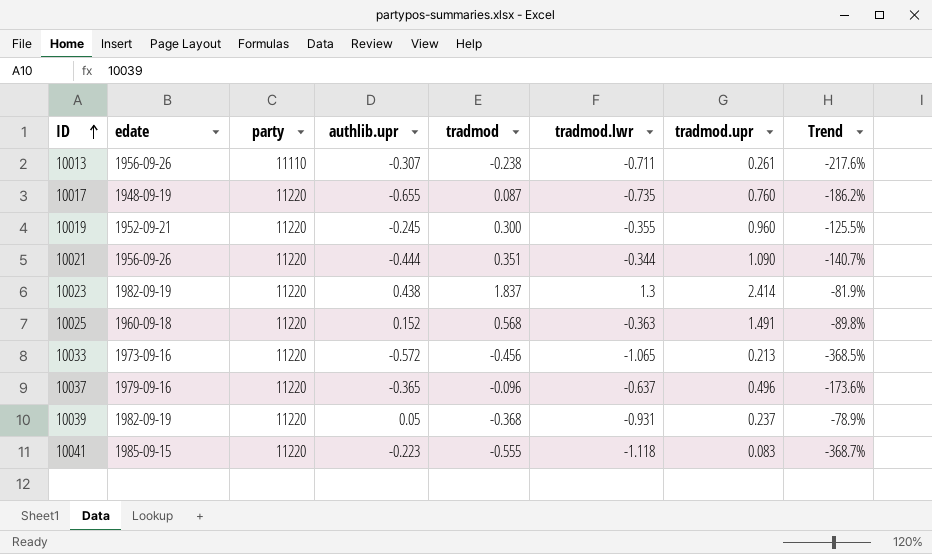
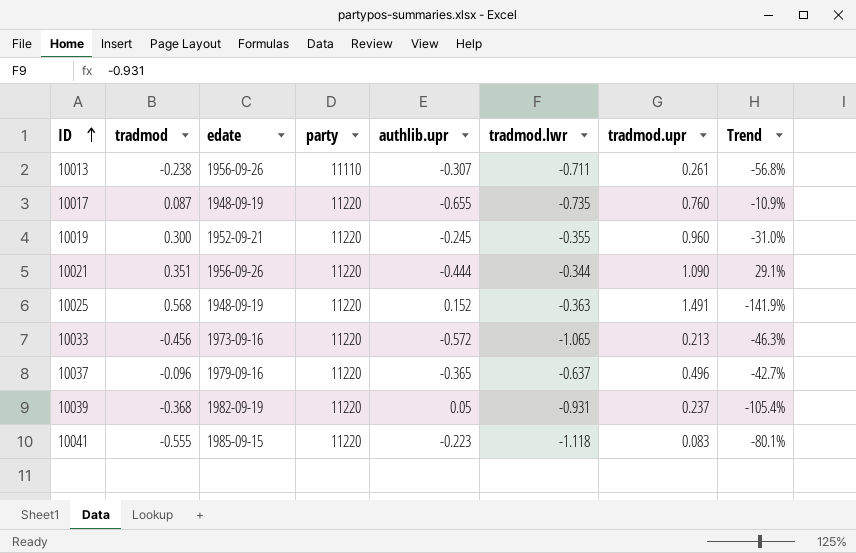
column tradmod | position: 5 -> 2
column Trend | formula: ([authlib.upr] - [tradmod.upr]) / [tradmod.upr] -> ([authlib.upr] - [tradmod.lwr]) / [tradmod.lwr]
row 10023: 1982-09-19 | 11220 | 0.438 | 1.837 | 1.3 | 2.414 | -81.9% -> none
10025 | edate: 1960-09-18 -> 1948-09-19

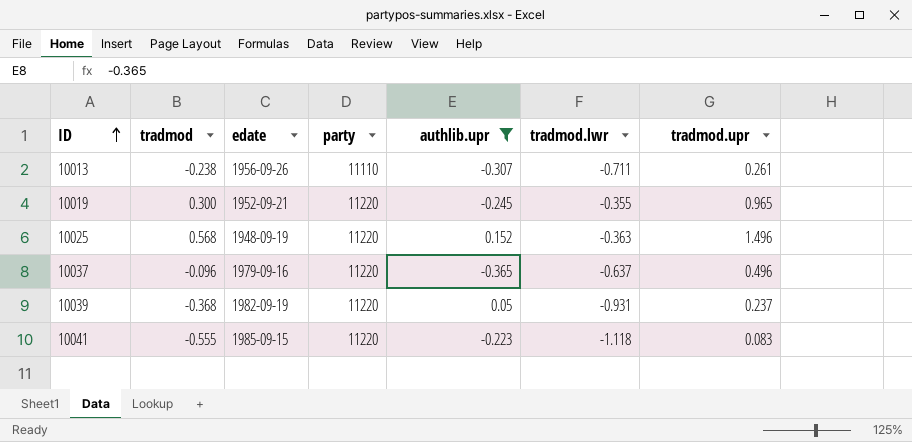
filter: none -> authlib.upr >= -0.365
column Trend | formula: ([authlib.upr] - [tradmod.lwr]) / [tradmod.lwr] -> none
10019 | tradmod.upr: 0.960 -> 0.965
10025 | tradmod.upr: 1.491 -> 1.496

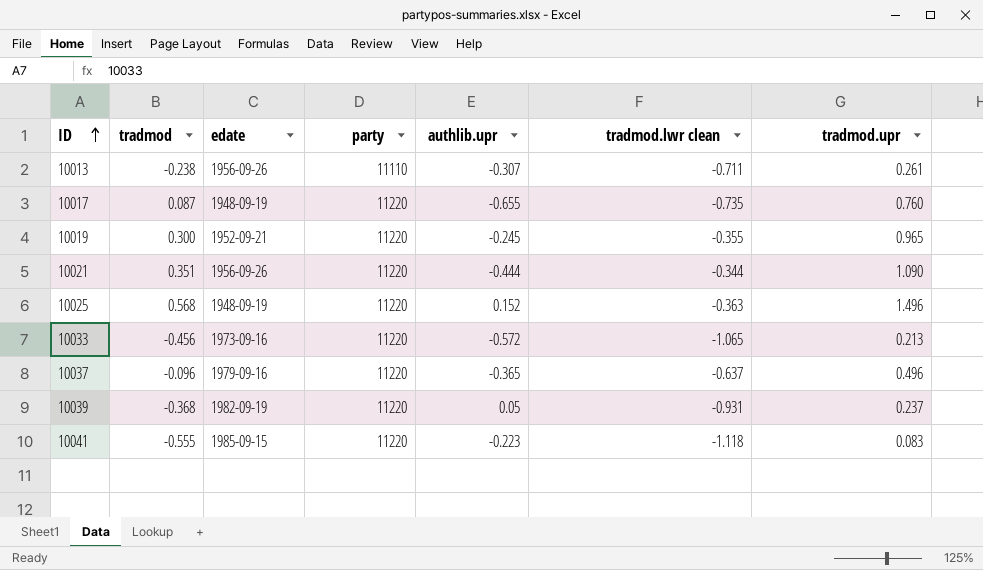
filter: authlib.upr >= -0.365 -> none
column name: tradmod.lwr -> tradmod.lwr clean

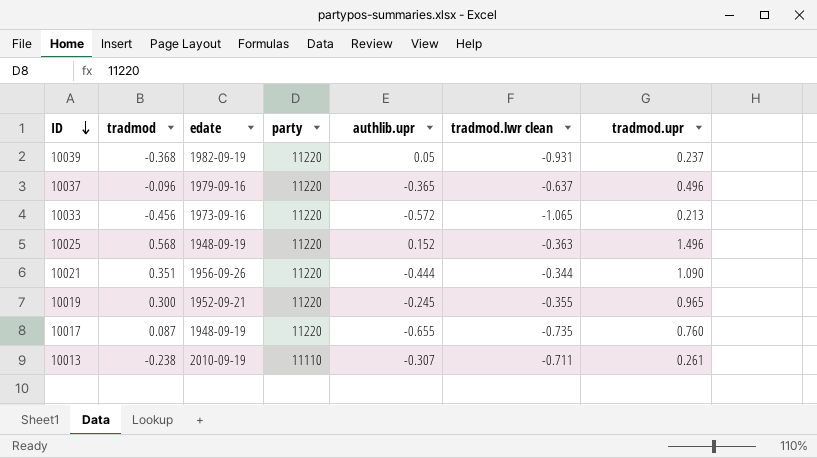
row order: ID ascending -> ID descending
row 10041: -0.555 | 1985-09-15 | 11220 | -0.223 | -1.118 | 0.083 -> none
10013 | edate: 1956-09-26 -> 2010-09-19

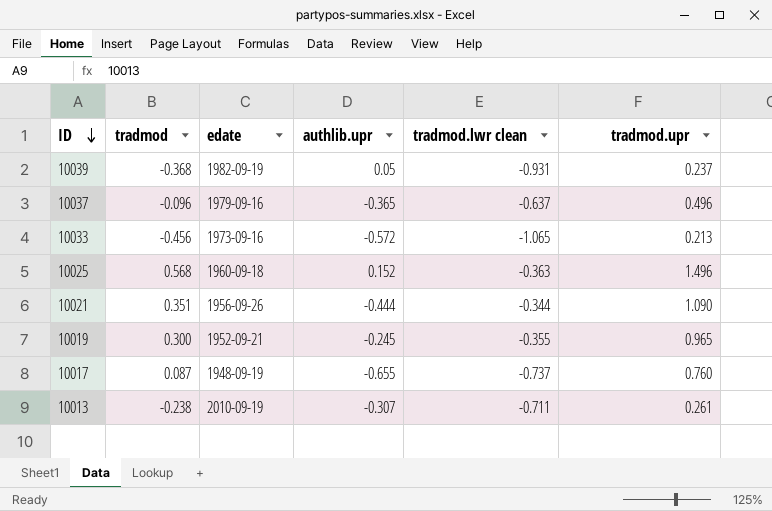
column party | position: 4 -> none
10025 | edate: 1948-09-19 -> 1960-09-18
10017 | tradmod.lwr clean: -0.735 -> -0.737

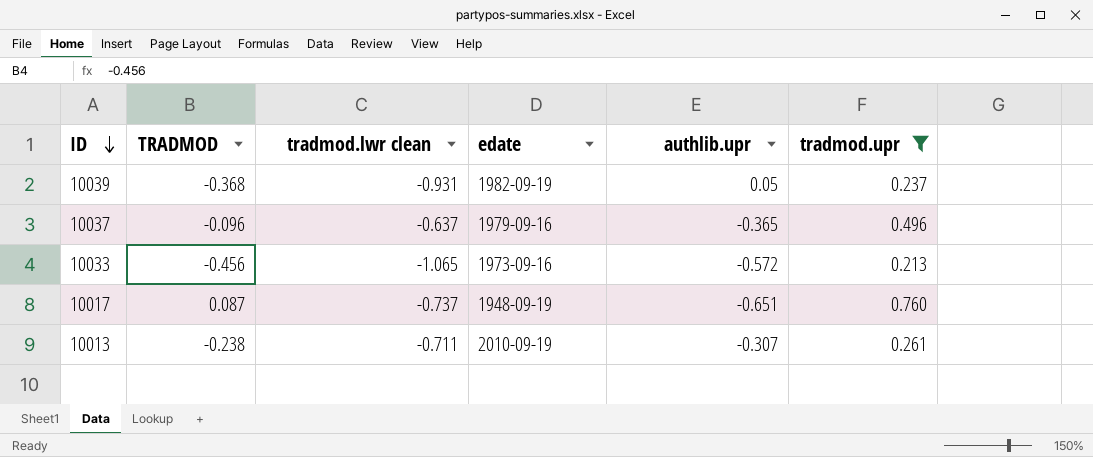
filter: none -> tradmod.upr <= 0.760
column name: tradmod -> TRADMOD
column tradmod.lwr clean | position: 5 -> 3
10017 | authlib.upr: -0.655 -> -0.651

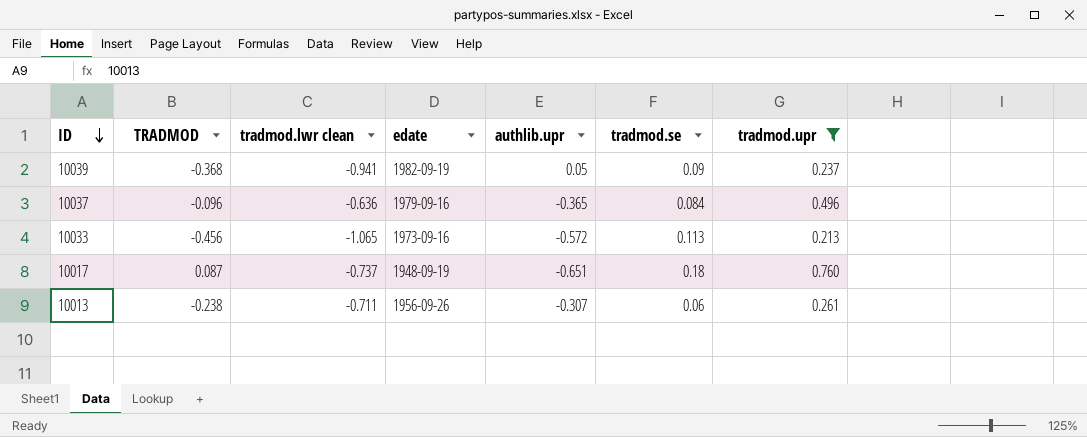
column tradmod.se | position: none -> 6
10039 | tradmod.lwr clean: -0.931 -> -0.941
10037 | tradmod.lwr clean: -0.637 -> -0.636
10013 | edate: 2010-09-19 -> 1956-09-26

